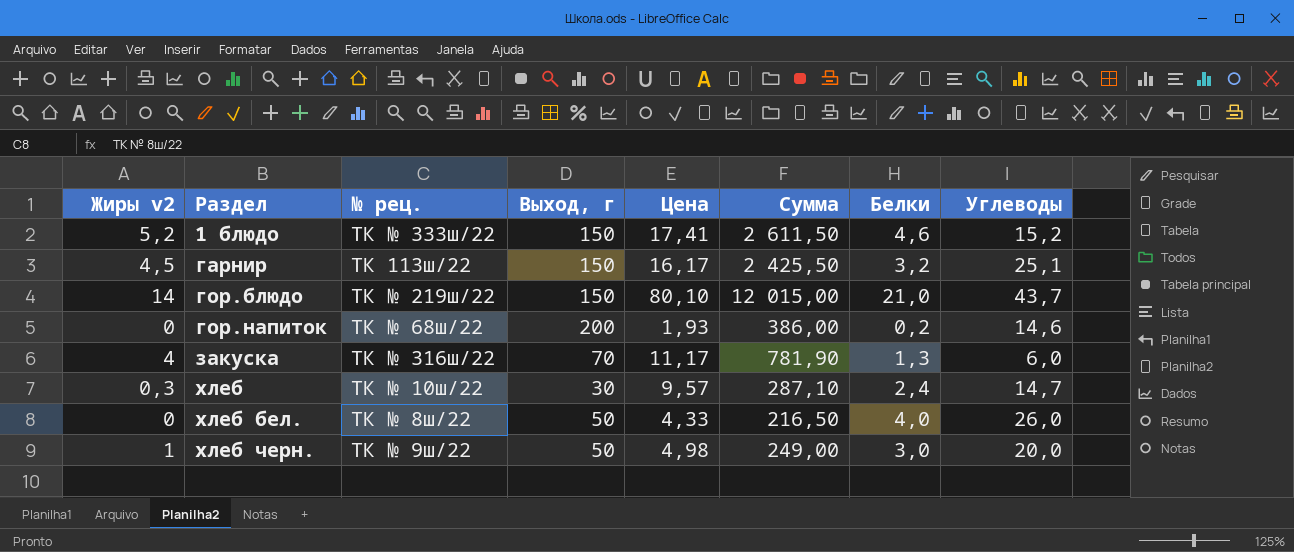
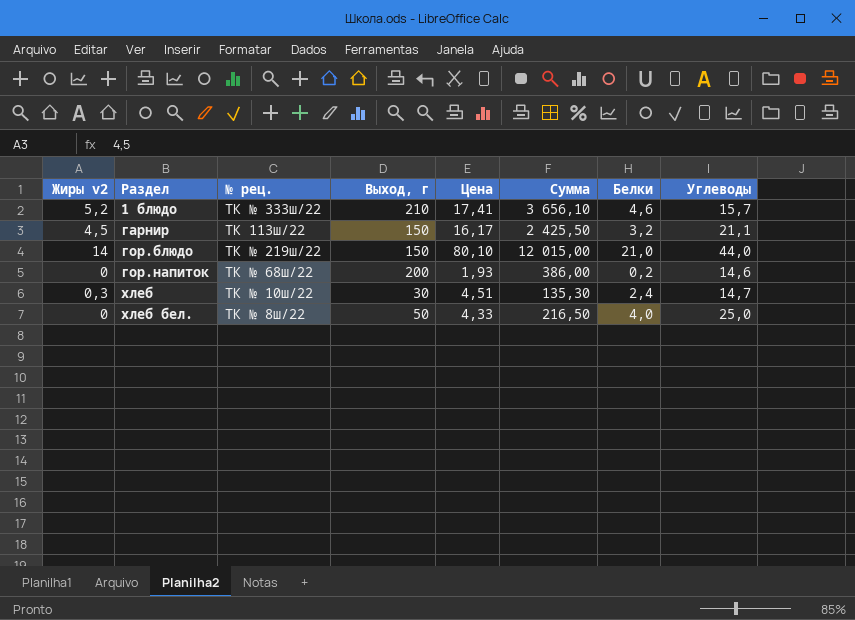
row закуска: 4 | ТК № 316ш/22 | 70 | 11,17 | 781,90 | 1,3 | 6,0 -> none
row хлеб черн.: 1 | ТК № 9ш/22 | 50 | 4,98 | 249,00 | 3,0 | 20,0 -> none
1 блюдо | Выход, г: 150 -> 210
1 блюдо | Сумма: 2 611,50 -> 3 656,10
1 блюдо | Углеводы: 15,2 -> 15,7
гарнир | Углеводы: 25,1 -> 21,1
гор.блюдо | Углеводы: 43,7 -> 44,0
хлеб | Цена: 9,57 -> 4,51
хлеб | Сумма: 287,10 -> 135,30
хлеб бел. | Углеводы: 26,0 -> 25,0

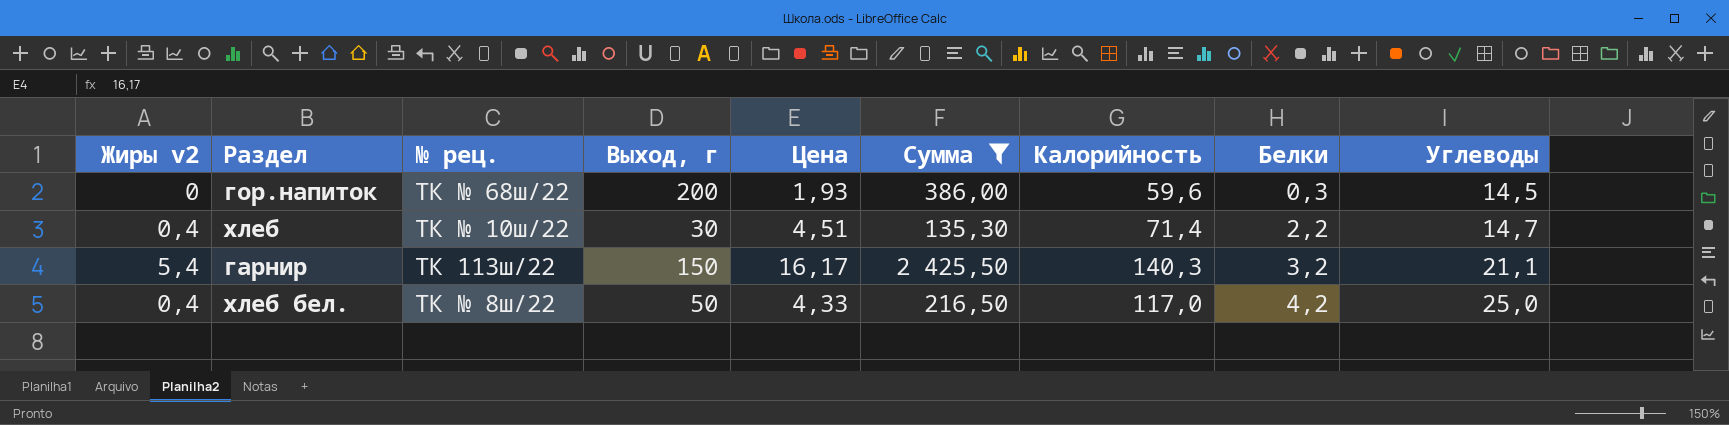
filter: none -> Сумма <= 2 425,50
row order: Раздел ascending -> Белки ascending
column Калорийность | position: none -> 7
гор.напиток | Белки: 0,2 -> 0,3
гор.напиток | Углеводы: 14,6 -> 14,5
хлеб | Жиры v2: 0,3 -> 0,4
хлеб | Белки: 2,4 -> 2,2
гарнир | Жиры v2: 4,5 -> 5,4
хлеб бел. | Жиры v2: 0 -> 0,4
хлеб бел. | Белки: 4,0 -> 4,2

